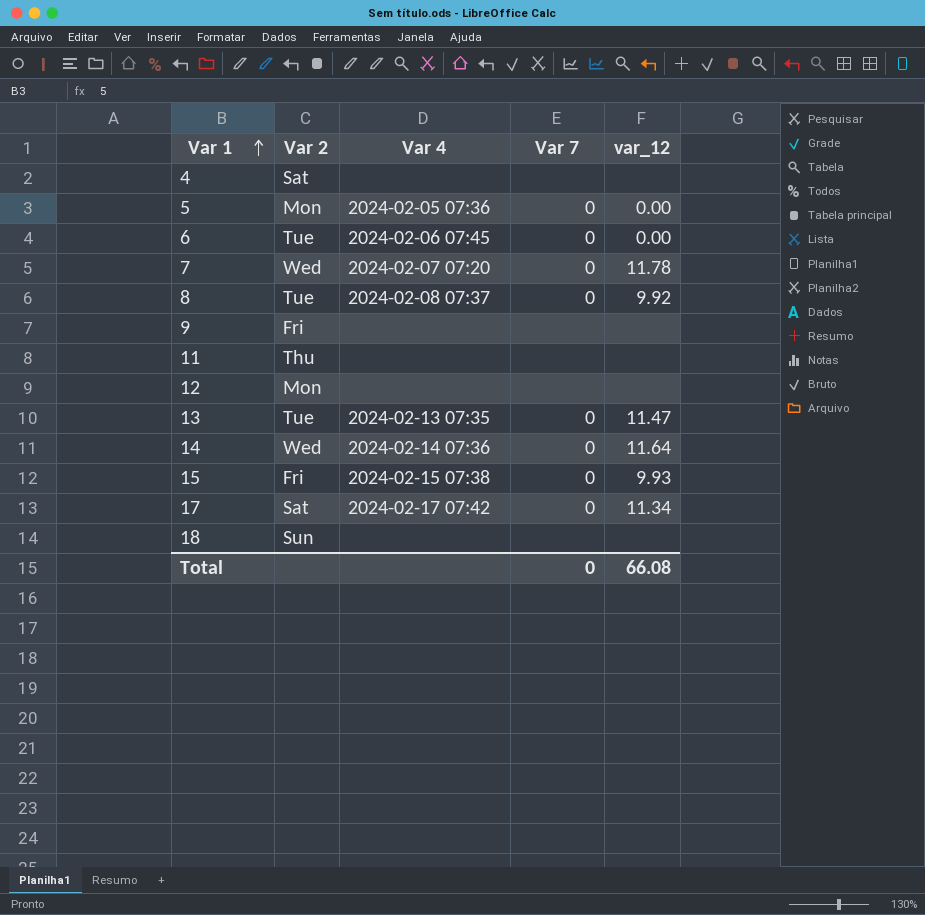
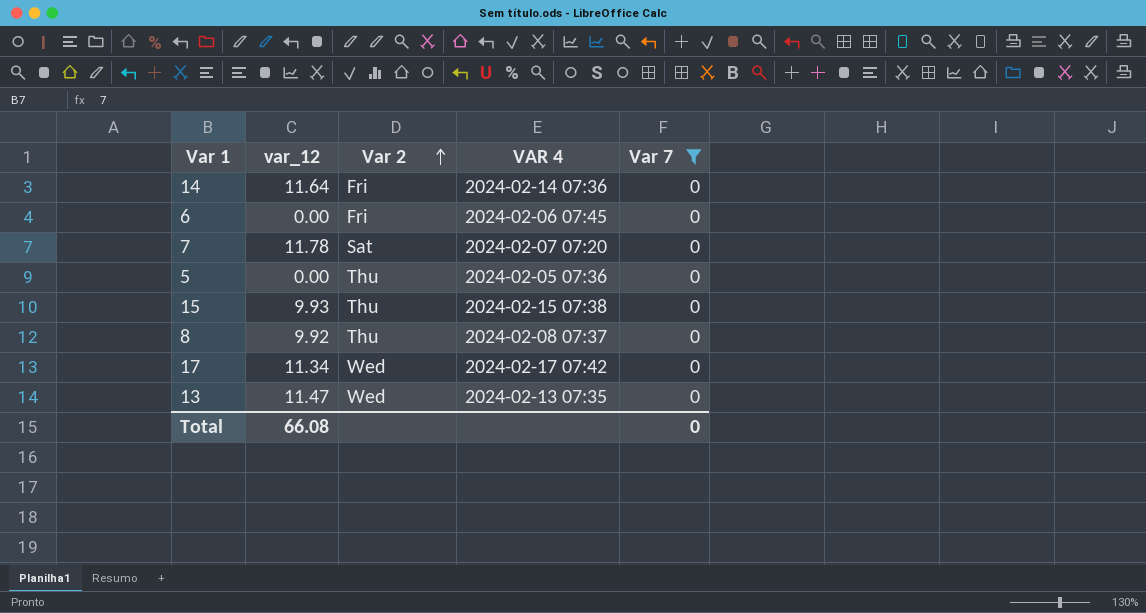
filter: none -> Var 7 = 0
row order: Var 1 ascending -> Var 2 ascending
column var_12 | position: 5 -> 2
column name: Var 4 -> VAR 4
14 | Var 2: Wed -> Fri
6 | Var 2: Tue -> Fri
7 | Var 2: Wed -> Sat
5 | Var 2: Mon -> Thu
15 | Var 2: Fri -> Thu
8 | Var 2: Tue -> Thu
17 | Var 2: Sat -> Wed
13 | Var 2: Tue -> Wed

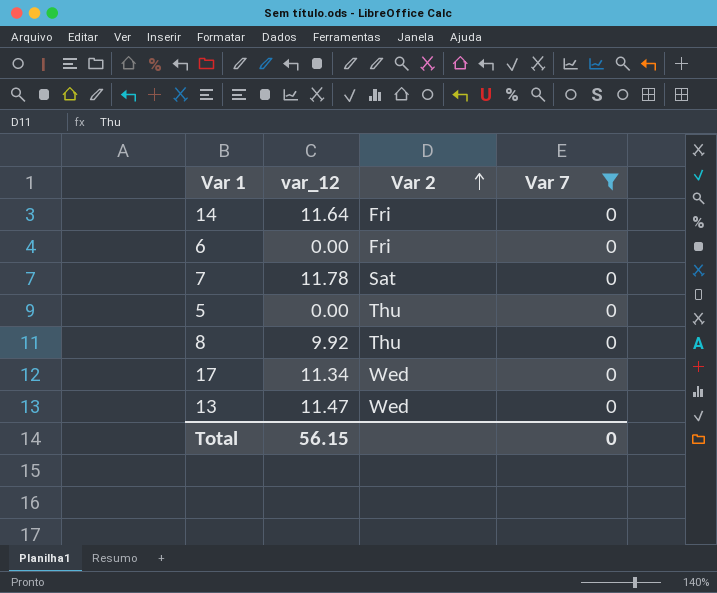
column VAR 4 | position: 4 -> none
row 15: 9.93 | Thu | 2024-02-15 07:38 | 0 -> none
Total | var_12: 66.08 -> 56.15

